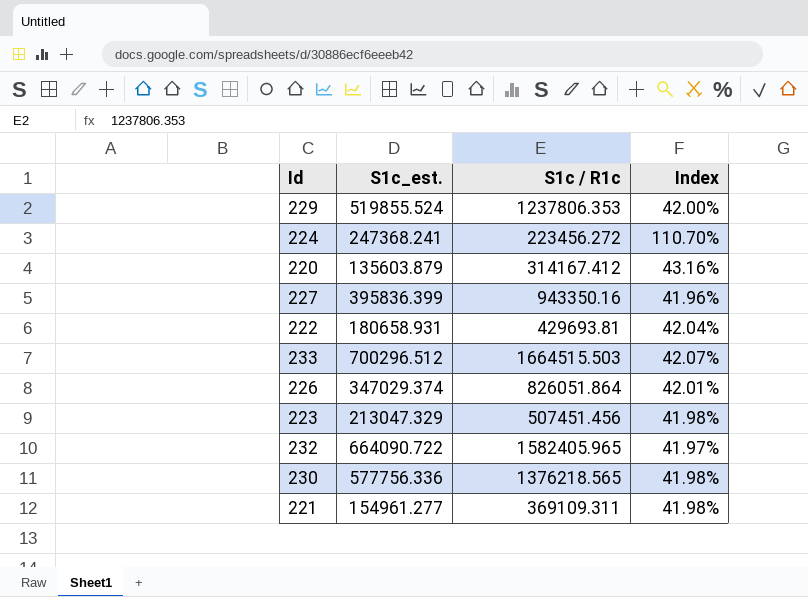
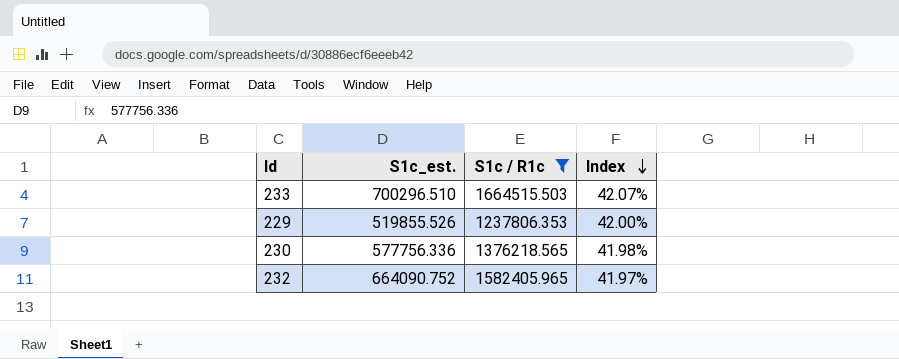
filter: none -> S1c / R1c >= 1237806.353
row order: none -> Index descending
233 | S1c_est.: 700296.512 -> 700296.510
229 | S1c_est.: 519855.524 -> 519855.526
232 | S1c_est.: 664090.722 -> 664090.752

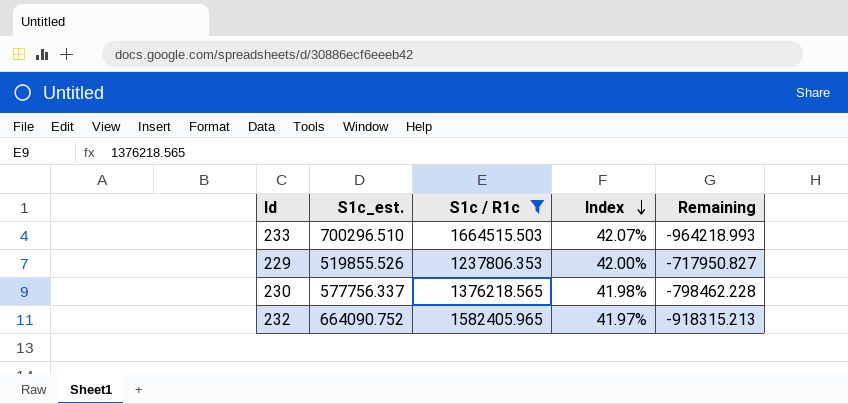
column Remaining | formula: none -> [S1c_est.] - [S1c / R1c]
230 | S1c_est.: 577756.336 -> 577756.337

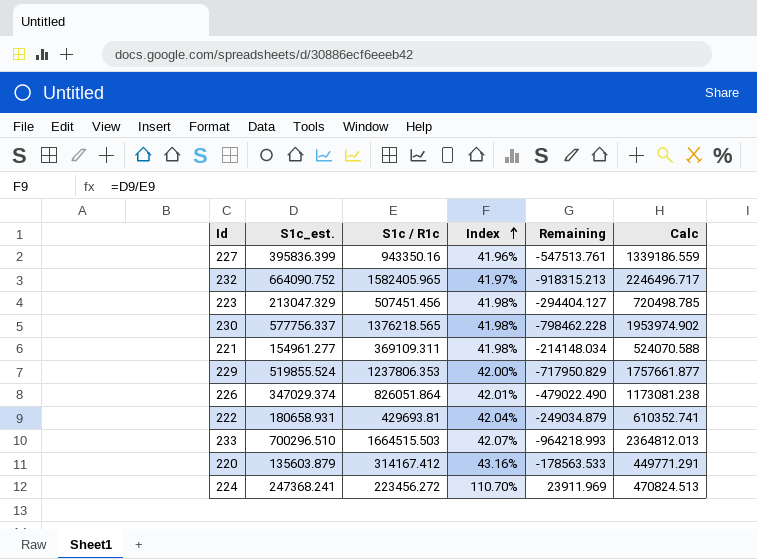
filter: S1c / R1c >= 1237806.353 -> none
row order: Index descending -> Index ascending
column Calc | formula: none -> [S1c_est.] + [S1c / R1c]
229 | S1c_est.: 519855.526 -> 519855.524
229 | Remaining: -717950.827 -> -717950.829

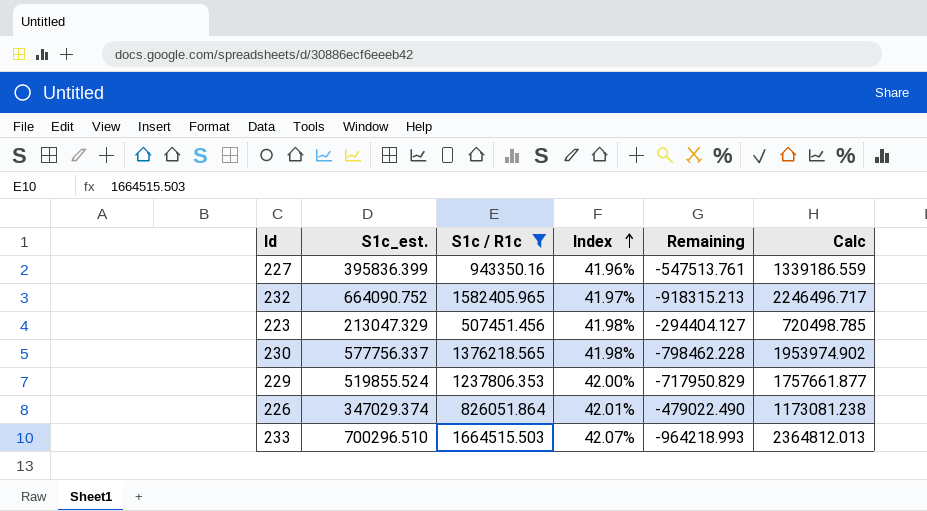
filter: none -> S1c / R1c >= 507451.456

